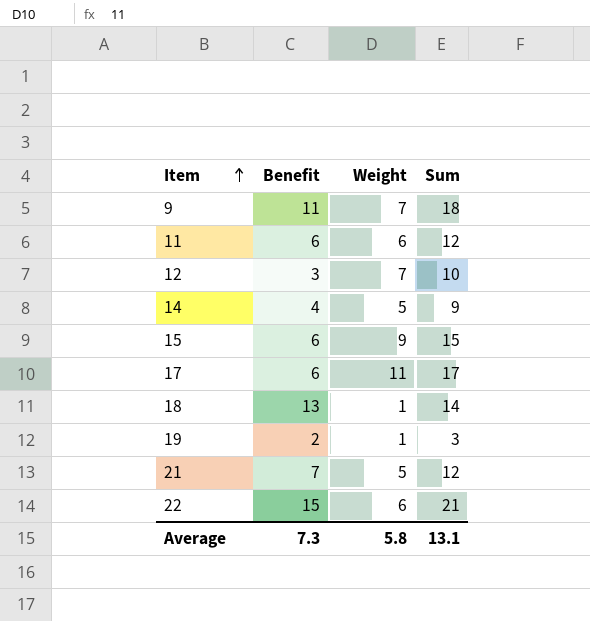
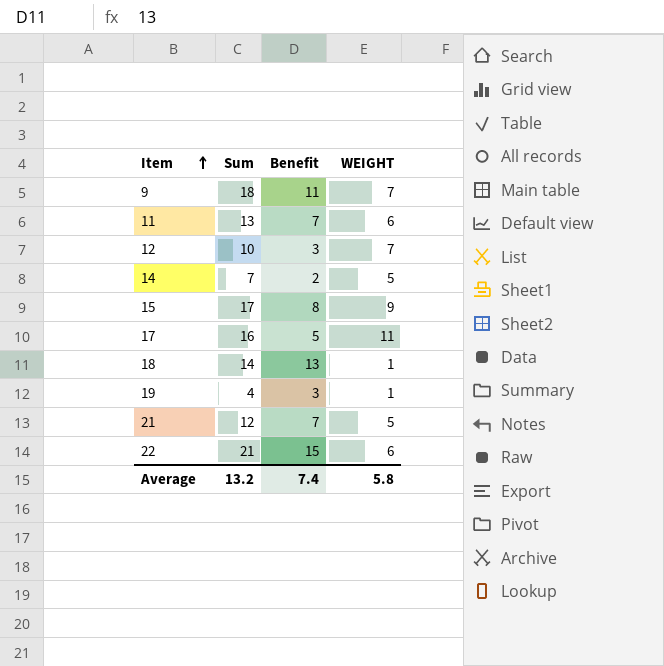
column Sum | position: 4 -> 2
column name: Weight -> WEIGHT
11 | Sum: 12 -> 13
11 | Benefit: 6 -> 7
14 | Sum: 9 -> 7
14 | Benefit: 4 -> 2
15 | Sum: 15 -> 17
15 | Benefit: 6 -> 8
17 | Sum: 17 -> 16
17 | Benefit: 6 -> 5
19 | Sum: 3 -> 4
19 | Benefit: 2 -> 3
Average | Sum: 13.1 -> 13.2
Average | Benefit: 7.3 -> 7.4

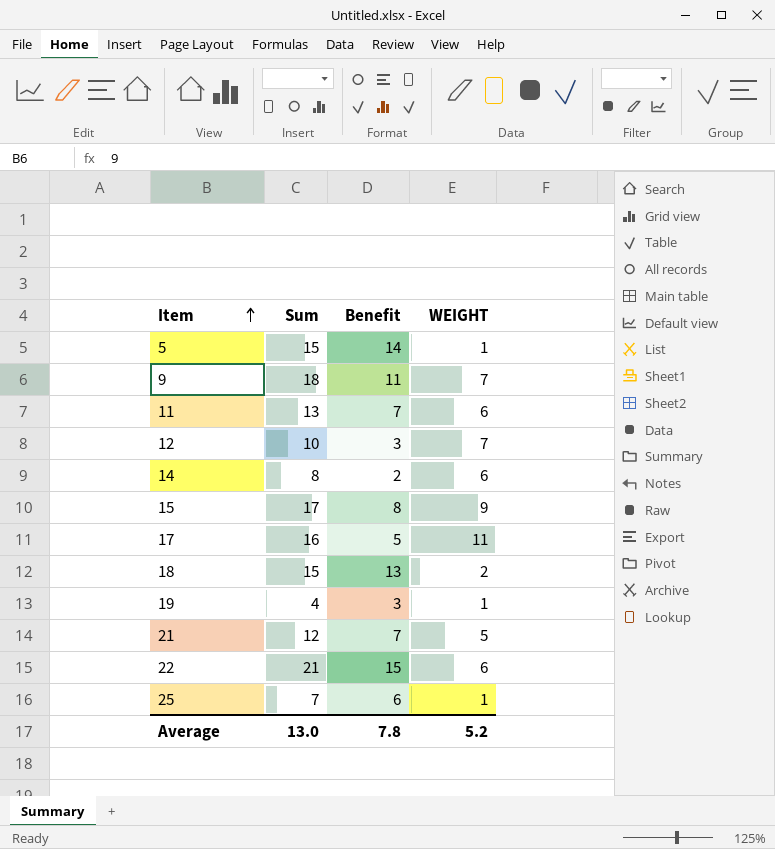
row 5: none -> 15 | 14 | 1
14 | Sum: 7 -> 8
14 | WEIGHT: 5 -> 6
18 | Sum: 14 -> 15
18 | WEIGHT: 1 -> 2
row 25: none -> 7 | 6 | 1
Average | Sum: 13.2 -> 13.0
Average | Benefit: 7.4 -> 7.8
Average | WEIGHT: 5.8 -> 5.2

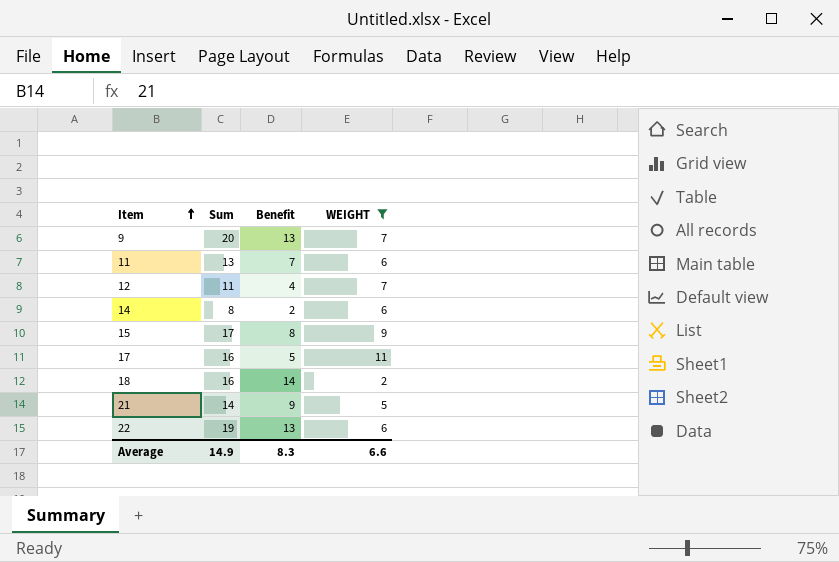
filter: none -> WEIGHT != 1
9 | Sum: 18 -> 20
9 | Benefit: 11 -> 13
12 | Sum: 10 -> 11
12 | Benefit: 3 -> 4
18 | Sum: 15 -> 16
18 | Benefit: 13 -> 14
21 | Sum: 12 -> 14
21 | Benefit: 7 -> 9
22 | Sum: 21 -> 19
22 | Benefit: 15 -> 13
Average | Sum: 13.0 -> 14.9
Average | Benefit: 7.8 -> 8.3
Average | WEIGHT: 5.2 -> 6.6

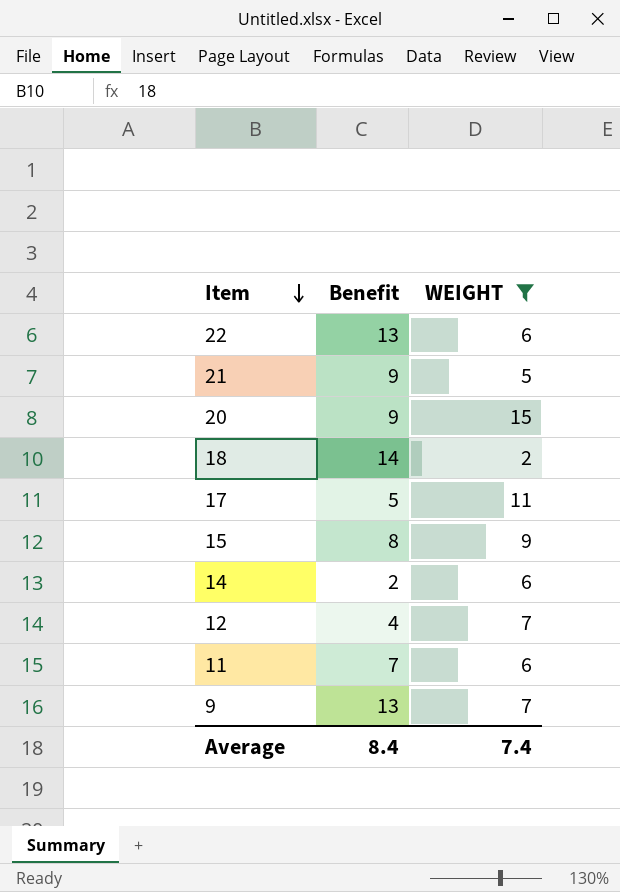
row order: Item ascending -> Item descending
column Sum | formula: [Benefit] + [WEIGHT] -> none
row 20: none -> 9 | 15
Average | Benefit: 8.3 -> 8.4
Average | WEIGHT: 6.6 -> 7.4

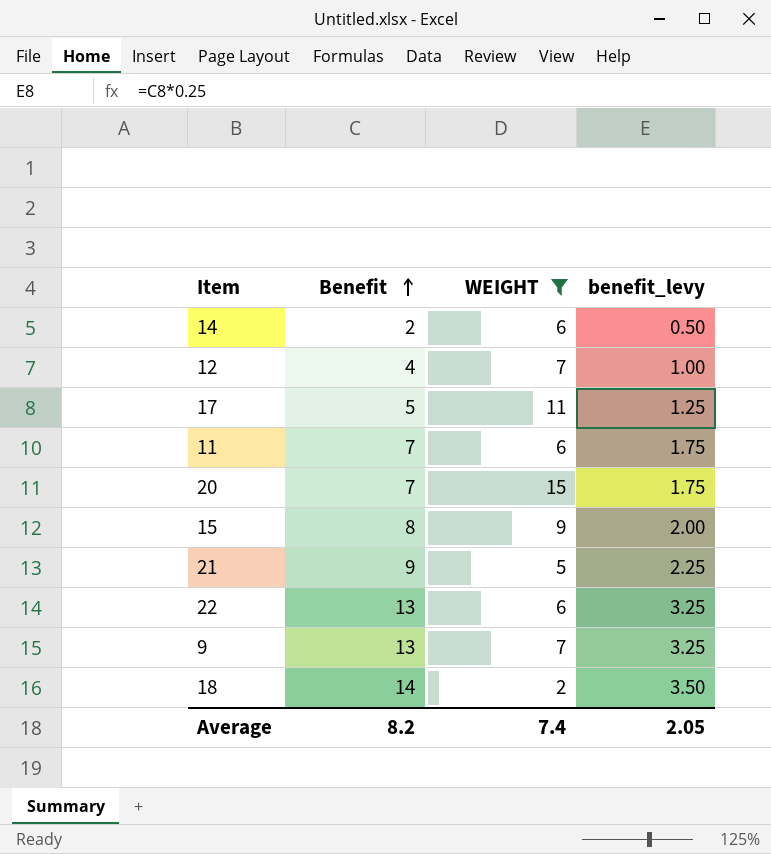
row order: Item descending -> Benefit ascending
column benefit_levy | formula: none -> [Benefit] * 0.25
20 | Benefit: 9 -> 7
Average | Benefit: 8.4 -> 8.2

